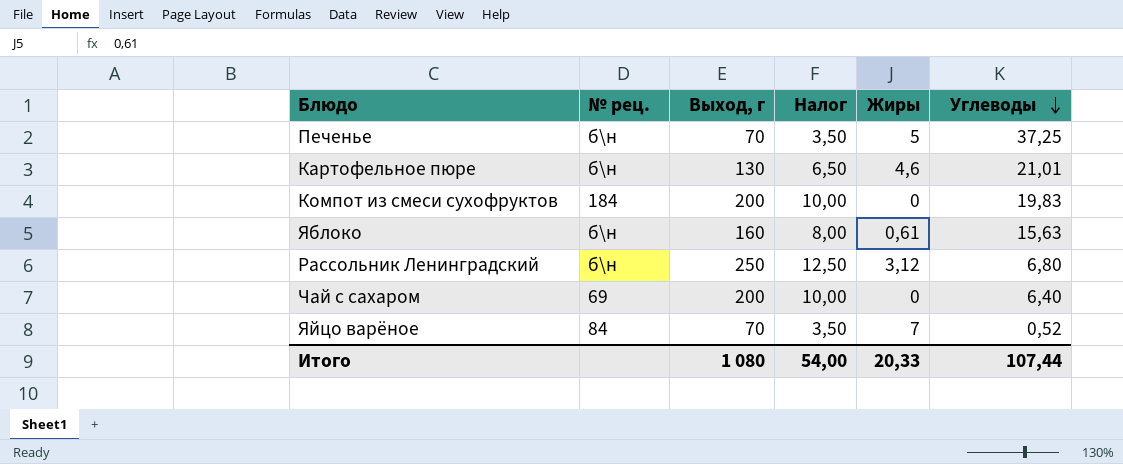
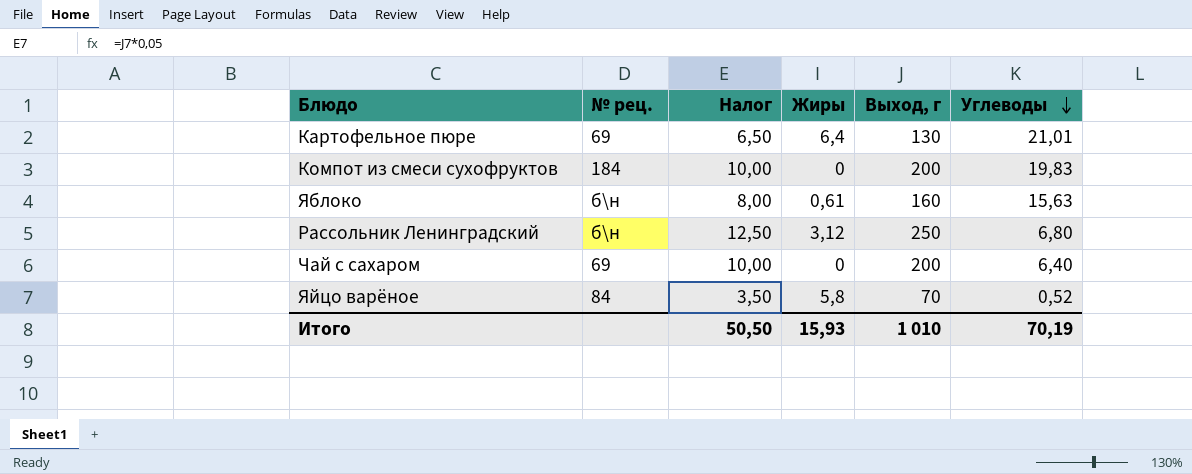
column Выход, г | position: 3 -> 5
row Печенье: б\н | 70 | 3,50 | 5 | 37,25 -> none
Картофельное пюре | № рец.: б\н -> 69
Картофельное пюре | Жиры: 4,6 -> 6,4
Яйцо варёное | Жиры: 7 -> 5,8
Итого | Налог: 54,00 -> 50,50
Итого | Жиры: 20,33 -> 15,93
Итого | Выход, г: 1 080 -> 1 010
Итого | Углеводы: 107,44 -> 70,19

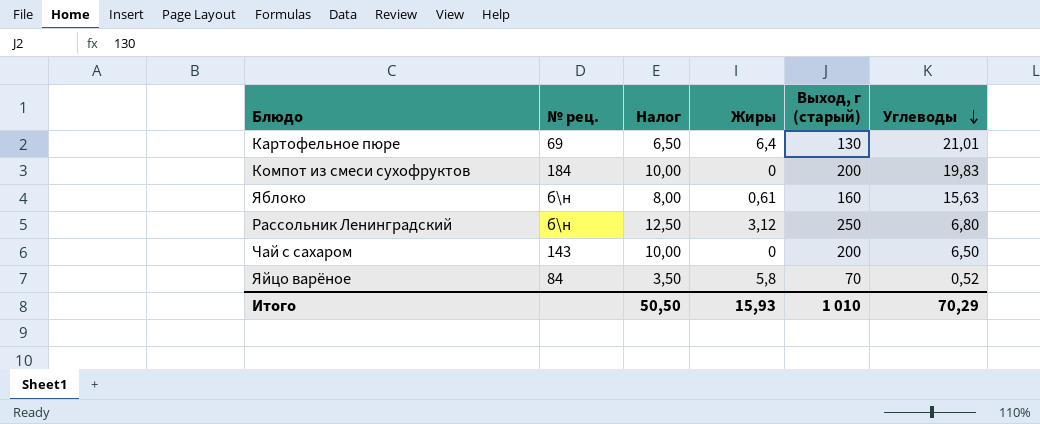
column name: Выход, г -> Выход, г (старый)
Чай с сахаром | № рец.: 69 -> 143
Чай с сахаром | Углеводы: 6,40 -> 6,50
Итого | Углеводы: 70,19 -> 70,29

